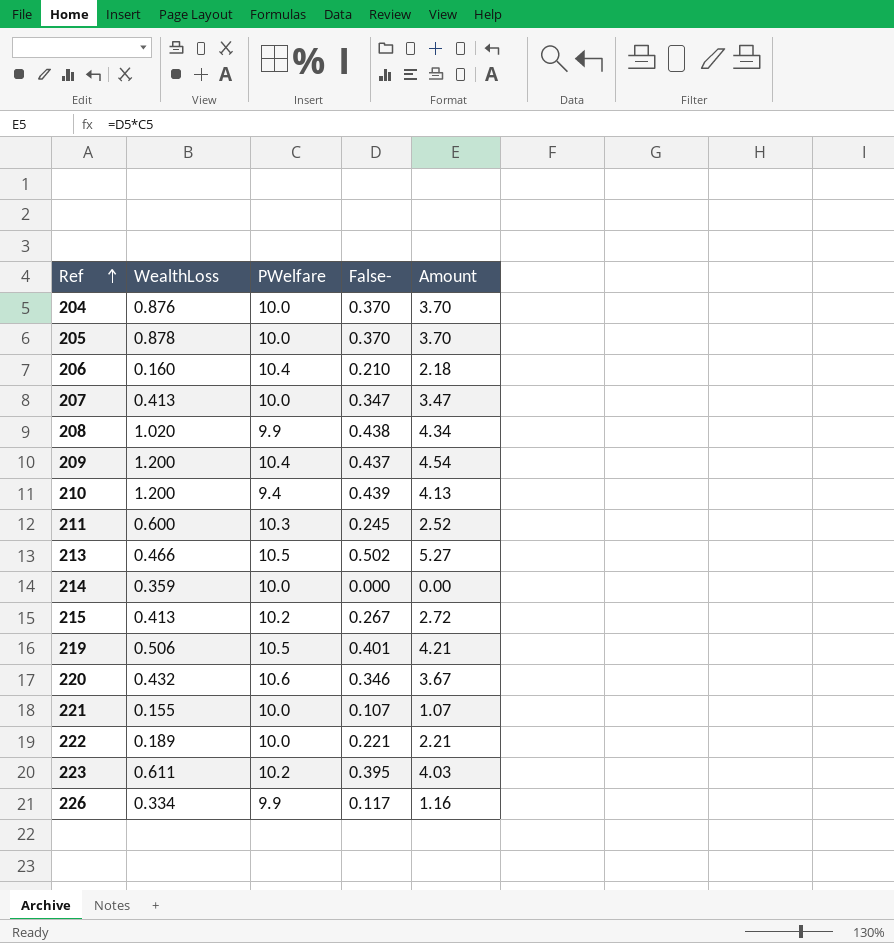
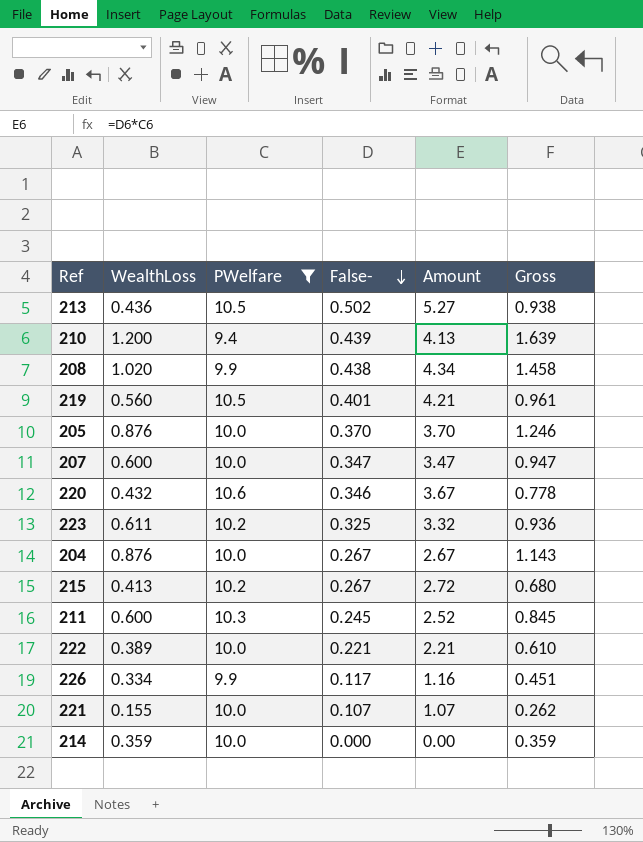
filter: none -> PWelfare != 10.4
row order: Ref ascending -> False- descending
column Gross | formula: none -> [WealthLoss] + [False-]
213 | WealthLoss: 0.466 -> 0.436
219 | WealthLoss: 0.506 -> 0.560
205 | WealthLoss: 0.878 -> 0.876
207 | WealthLoss: 0.413 -> 0.600
223 | False-: 0.395 -> 0.325
223 | Amount: 4.03 -> 3.32
204 | False-: 0.370 -> 0.267
204 | Amount: 3.70 -> 2.67
222 | WealthLoss: 0.189 -> 0.389

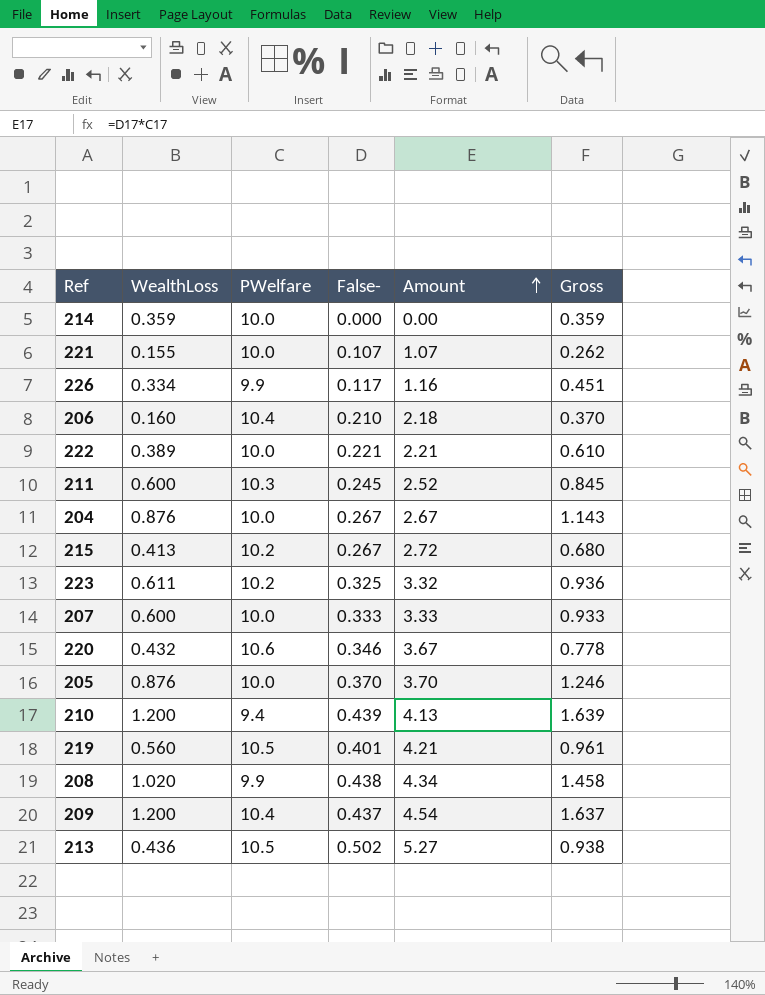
filter: PWelfare != 10.4 -> none
row order: False- descending -> Amount ascending
207 | False-: 0.347 -> 0.333
207 | Amount: 3.47 -> 3.33
207 | Gross: 0.947 -> 0.933

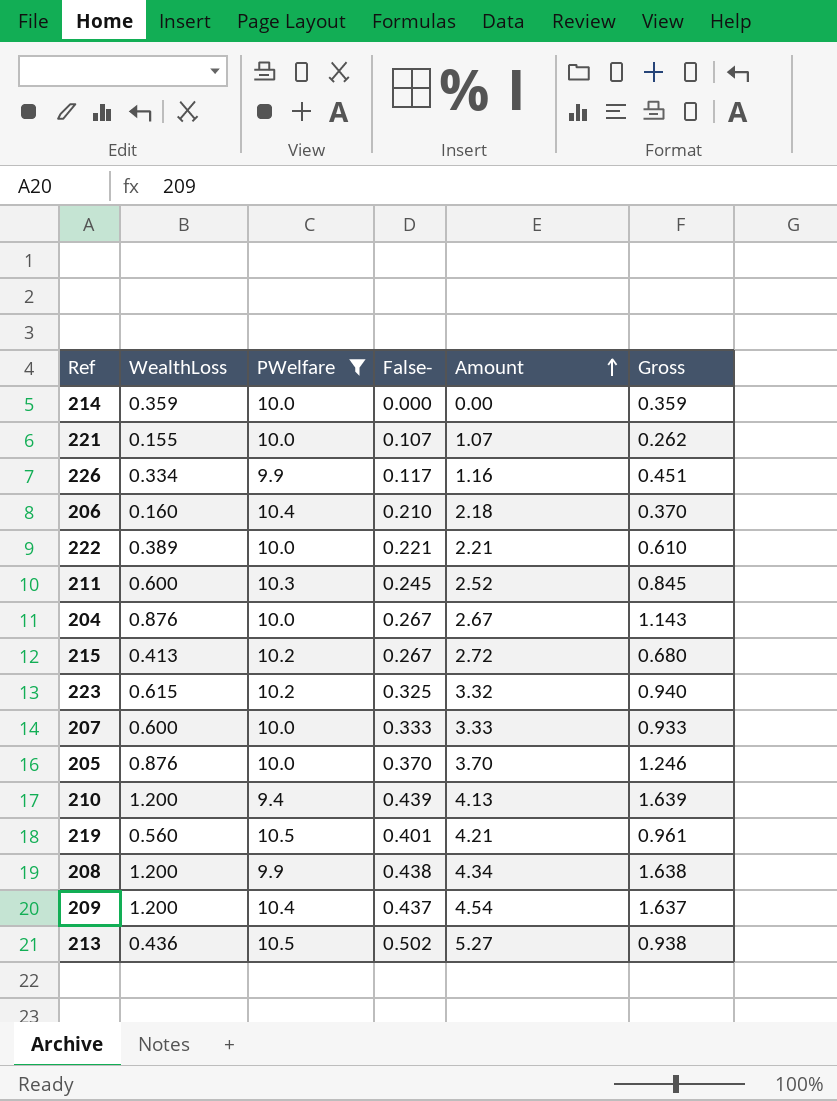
filter: none -> PWelfare != 10.6
223 | WealthLoss: 0.611 -> 0.615
223 | Gross: 0.936 -> 0.940
208 | WealthLoss: 1.020 -> 1.200
208 | Gross: 1.458 -> 1.638

